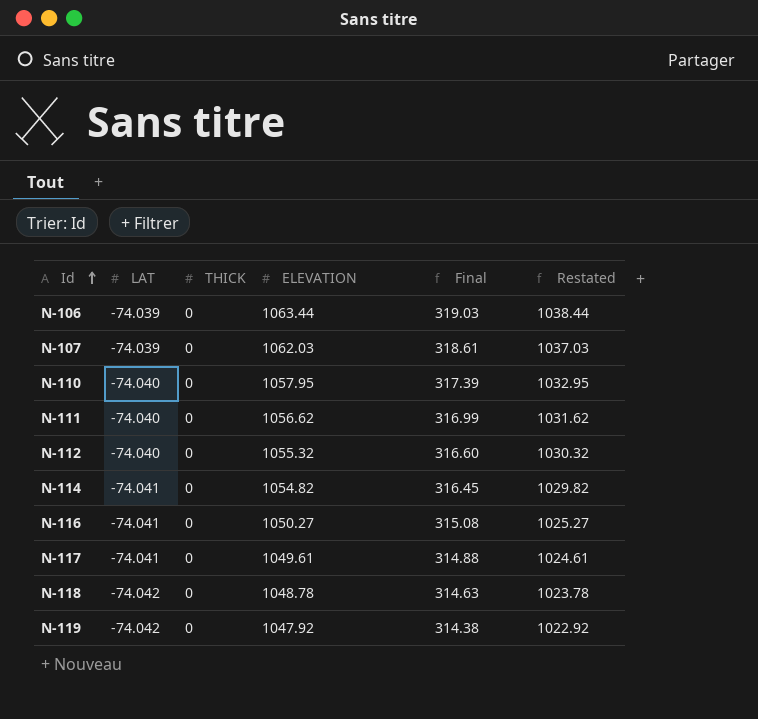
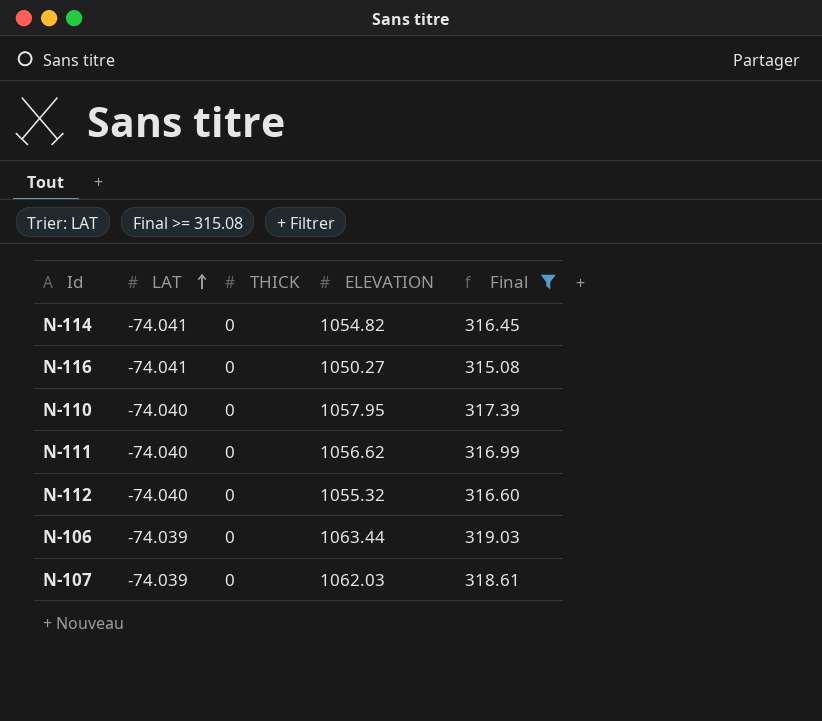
filter: none -> Final >= 315.08
row order: Id ascending -> LAT ascending
column Restated | formula: [ELEVATION] - 25 -> none

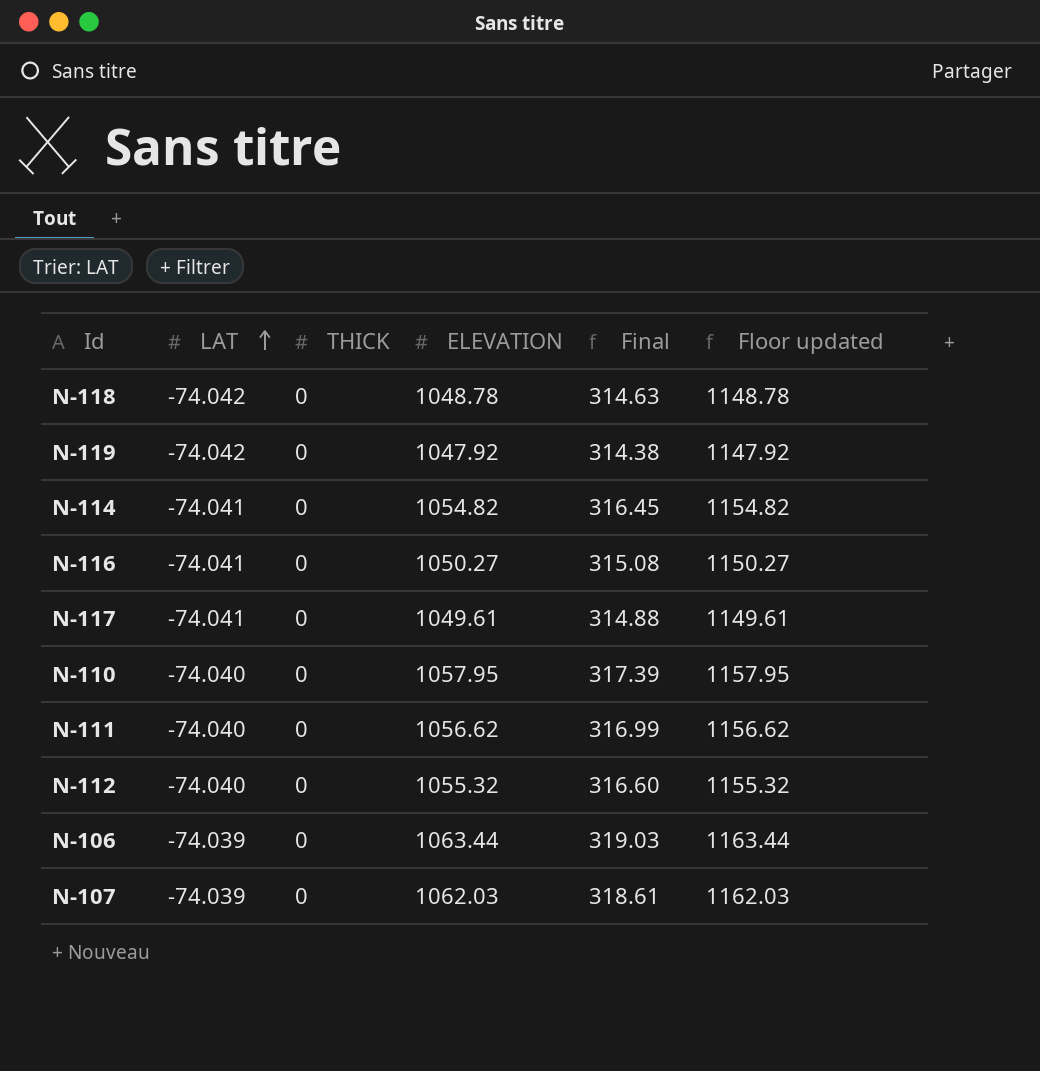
filter: Final >= 315.08 -> none
column Floor updated | formula: none -> [ELEVATION] + 100

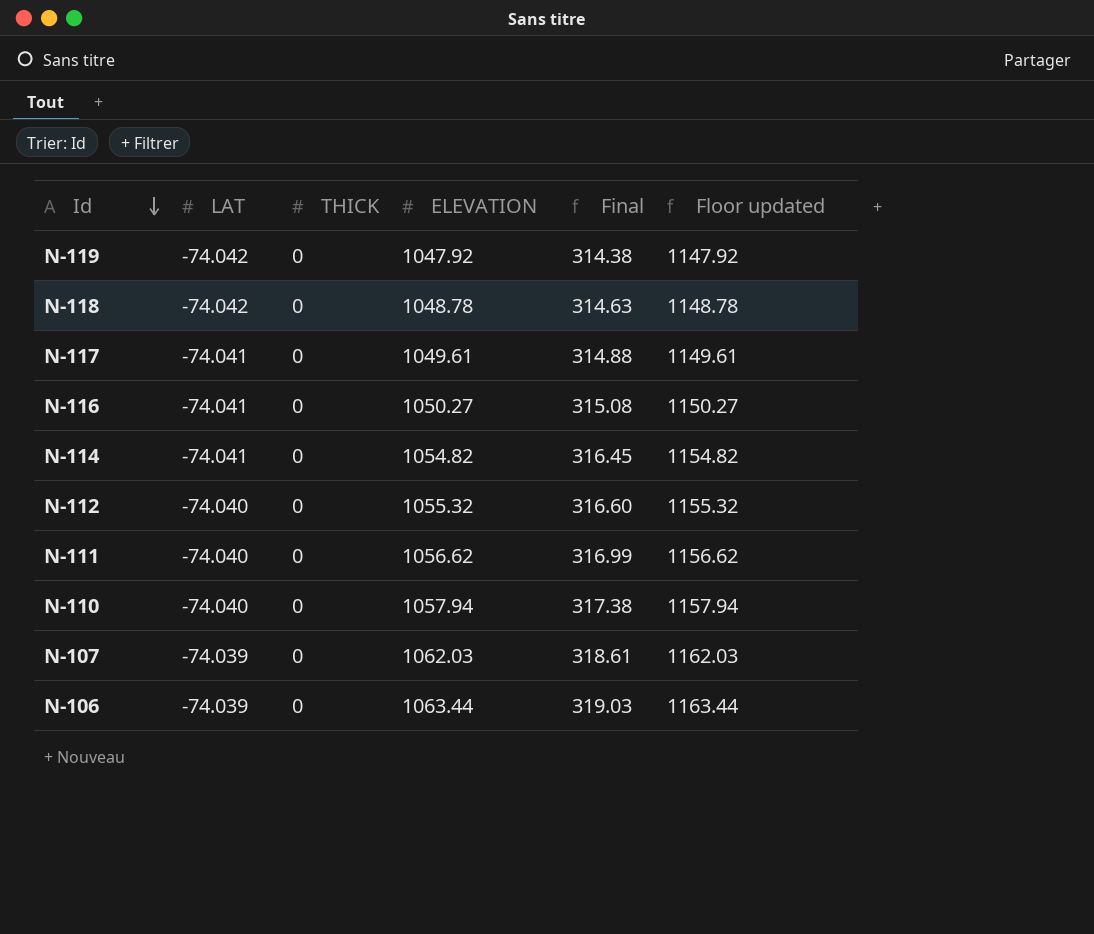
row order: LAT ascending -> Id descending
N-110 | ELEVATION: 1057.95 -> 1057.94
N-110 | Final: 317.39 -> 317.38
N-110 | Floor updated: 1157.95 -> 1157.94

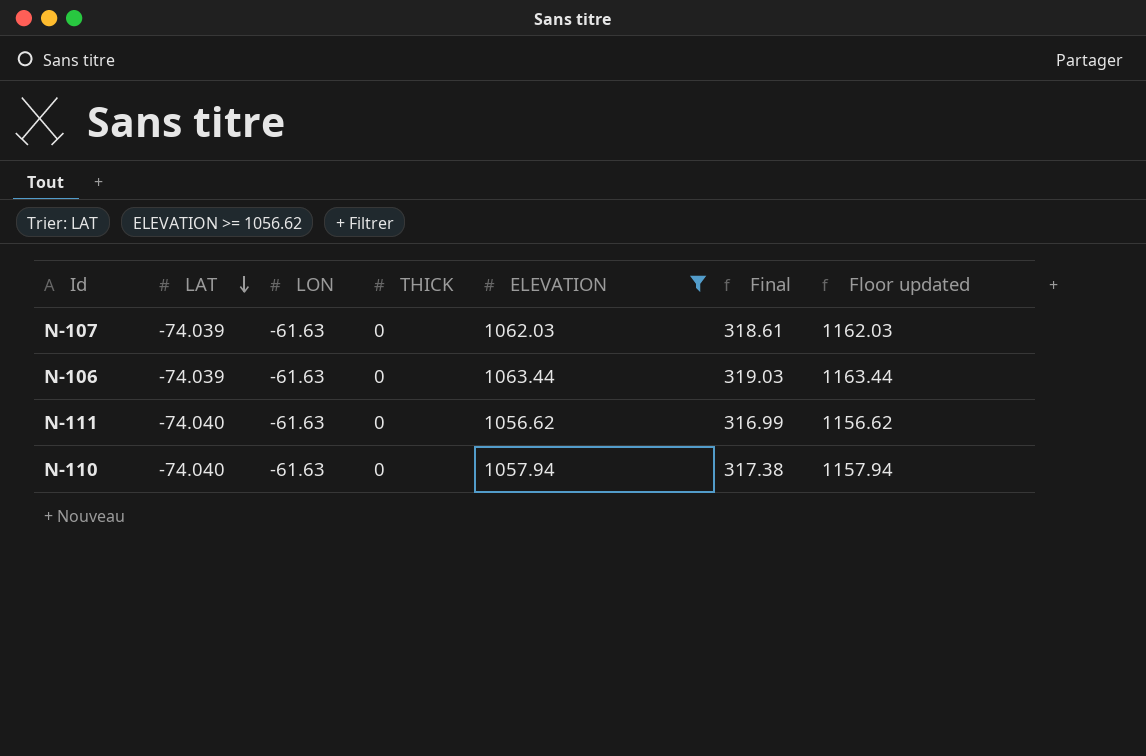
filter: none -> ELEVATION >= 1056.62
row order: Id descending -> LAT descending
column LON | position: none -> 3

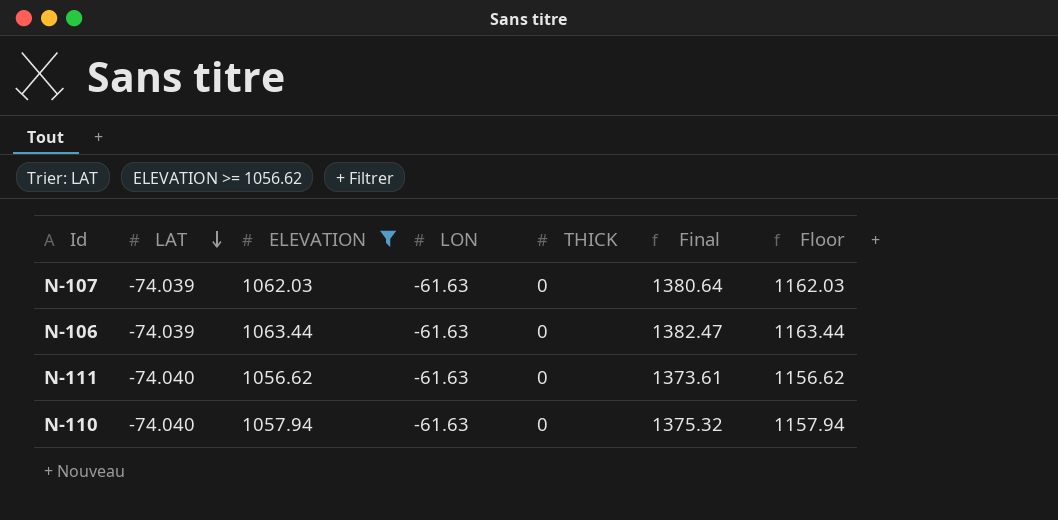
column ELEVATION | position: 5 -> 3
column Final | formula: [ELEVATION] * 0.3 -> [ELEVATION] * 1.3
column name: Floor updated -> Floor

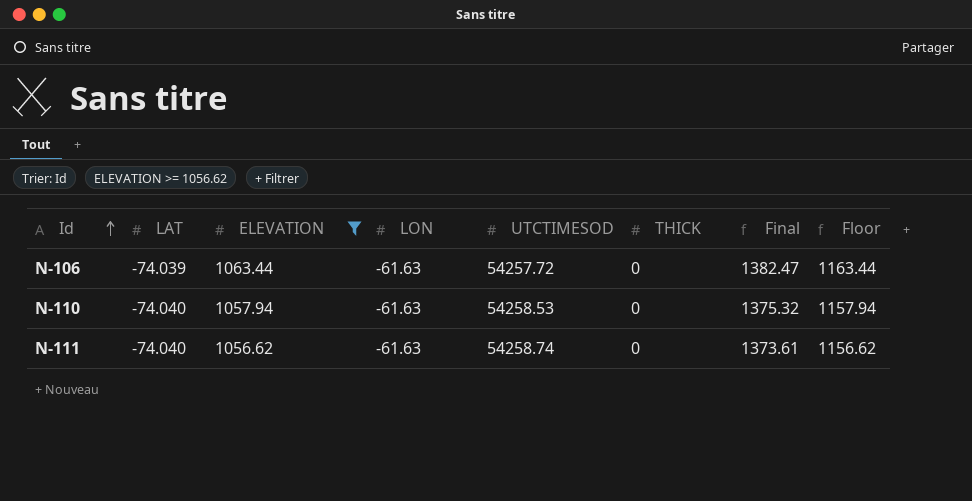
row order: LAT descending -> Id ascending
column UTCTIMESOD | position: none -> 5
row N-107: -74.039 | 1062.03 | -61.63 | 0 | 1380.64 | 1162.03 -> none

